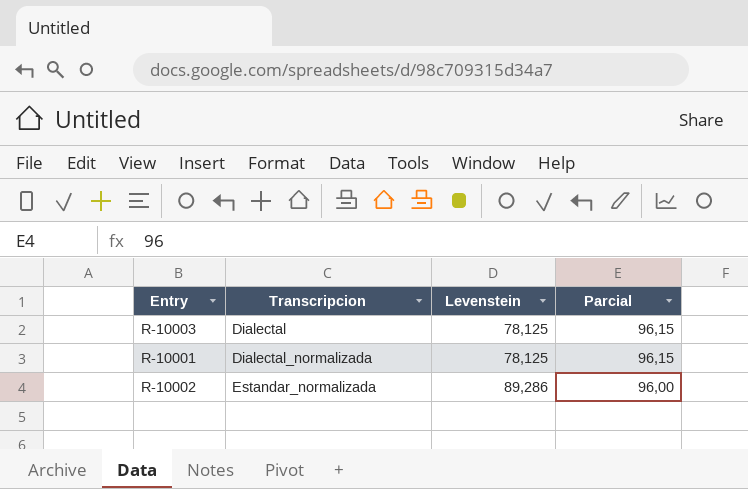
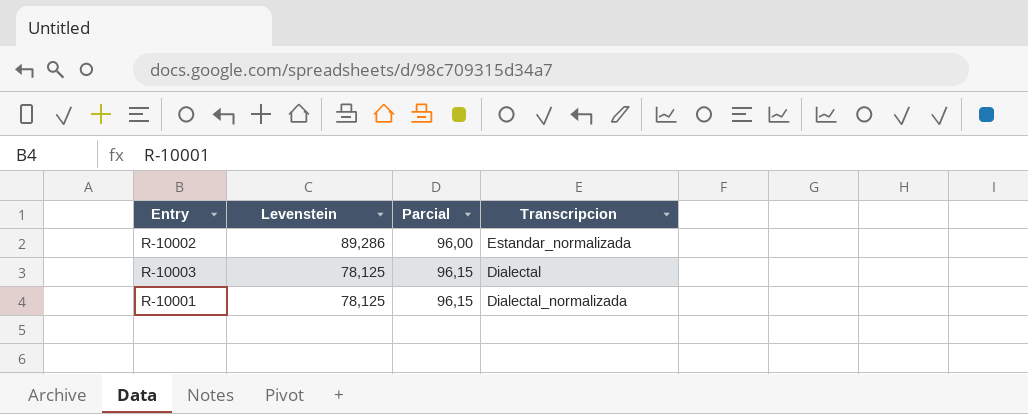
row order: Transcripcion ascending -> Levenstein descending
column Transcripcion | position: 2 -> 4

